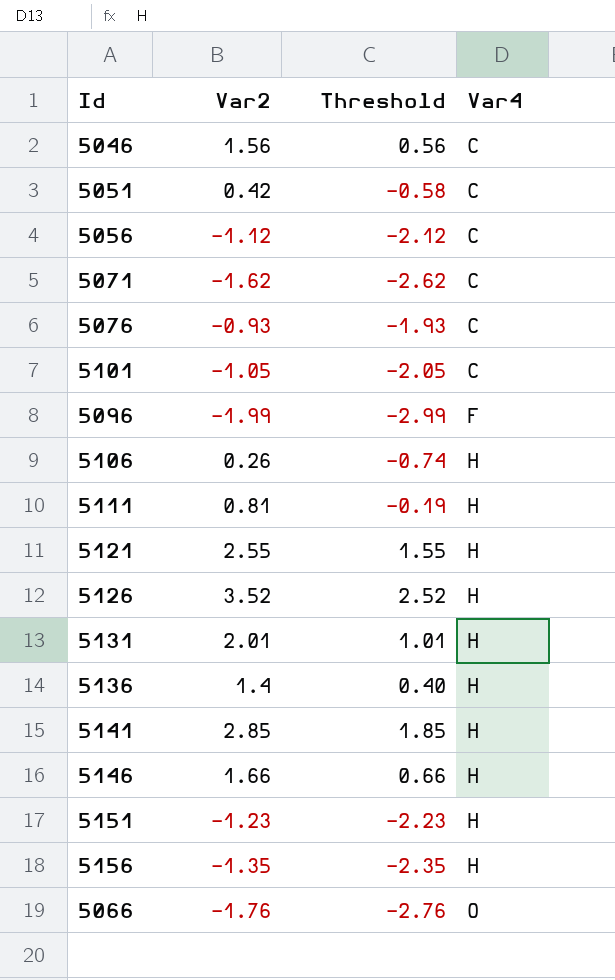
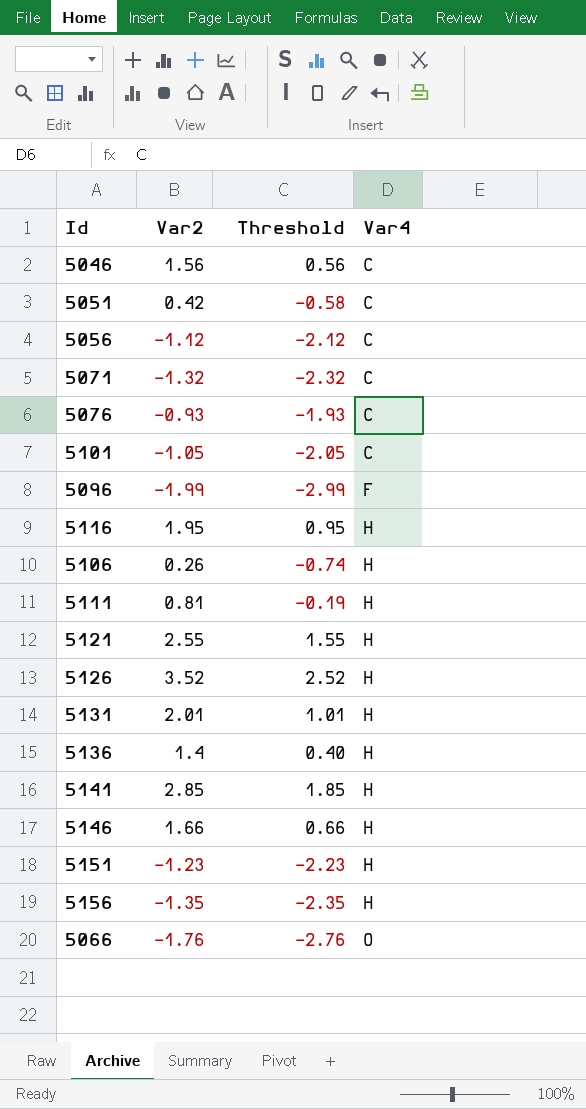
5071 | Var2: -1.62 -> -1.32
5071 | Threshold: -2.62 -> -2.32
row 5116: none -> 1.95 | 0.95 | H

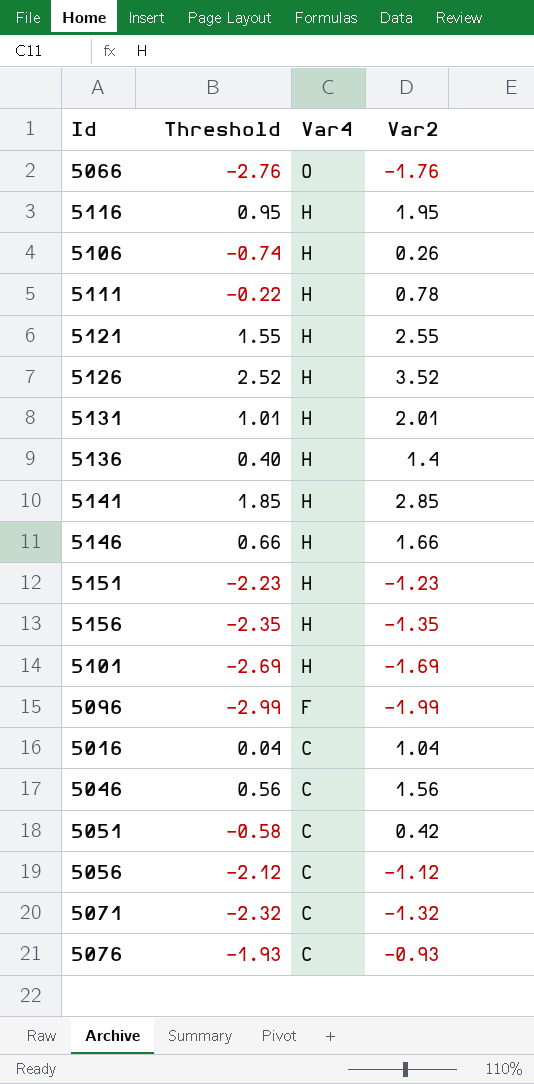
row order: Var4 ascending -> Var4 descending
column Var2 | position: 2 -> 4
5111 | Threshold: -0.19 -> -0.22
5111 | Var2: 0.81 -> 0.78
5101 | Threshold: -2.05 -> -2.69
5101 | Var4: C -> H
5101 | Var2: -1.05 -> -1.69
row 5016: none -> 0.04 | C | 1.04

